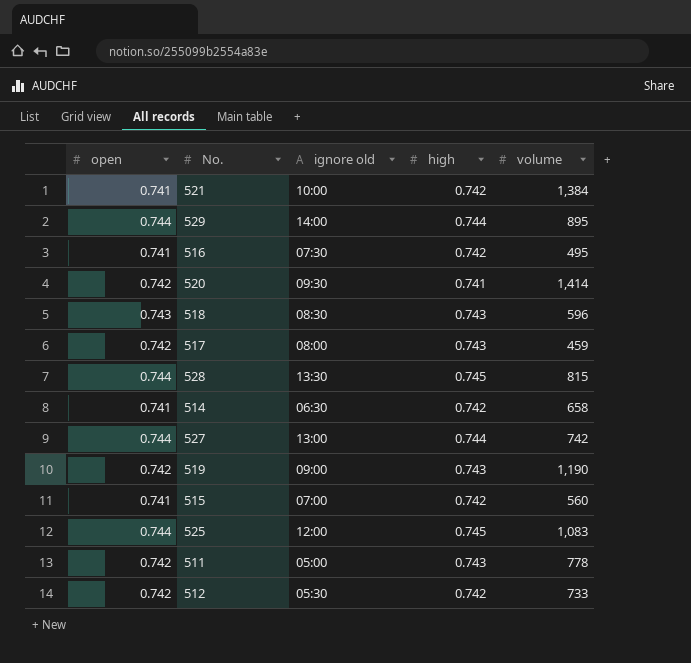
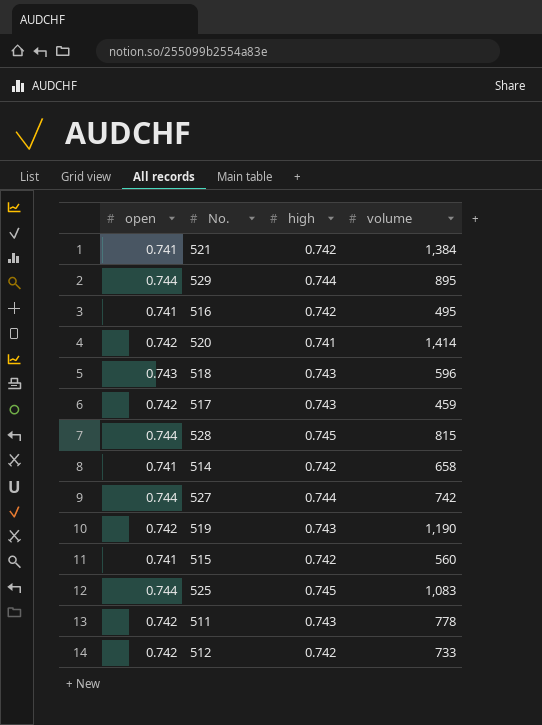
column ignore old | position: 3 -> none

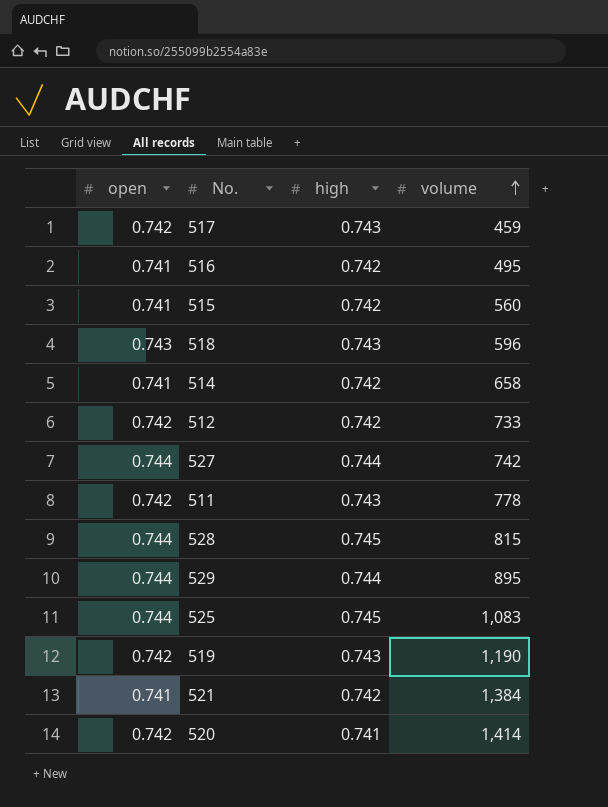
row order: none -> volume ascending

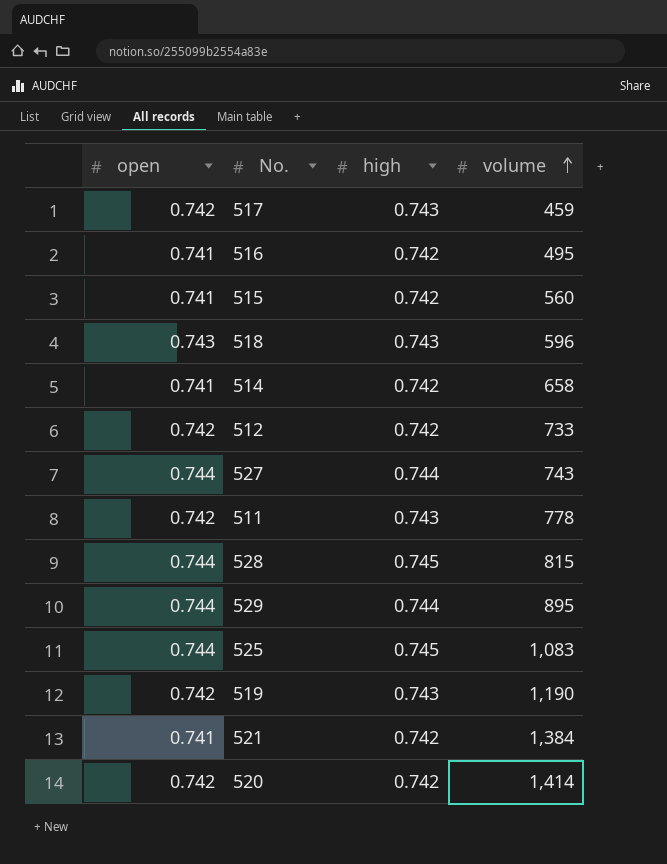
527 | volume: 742 -> 743
520 | high: 0.741 -> 0.742

